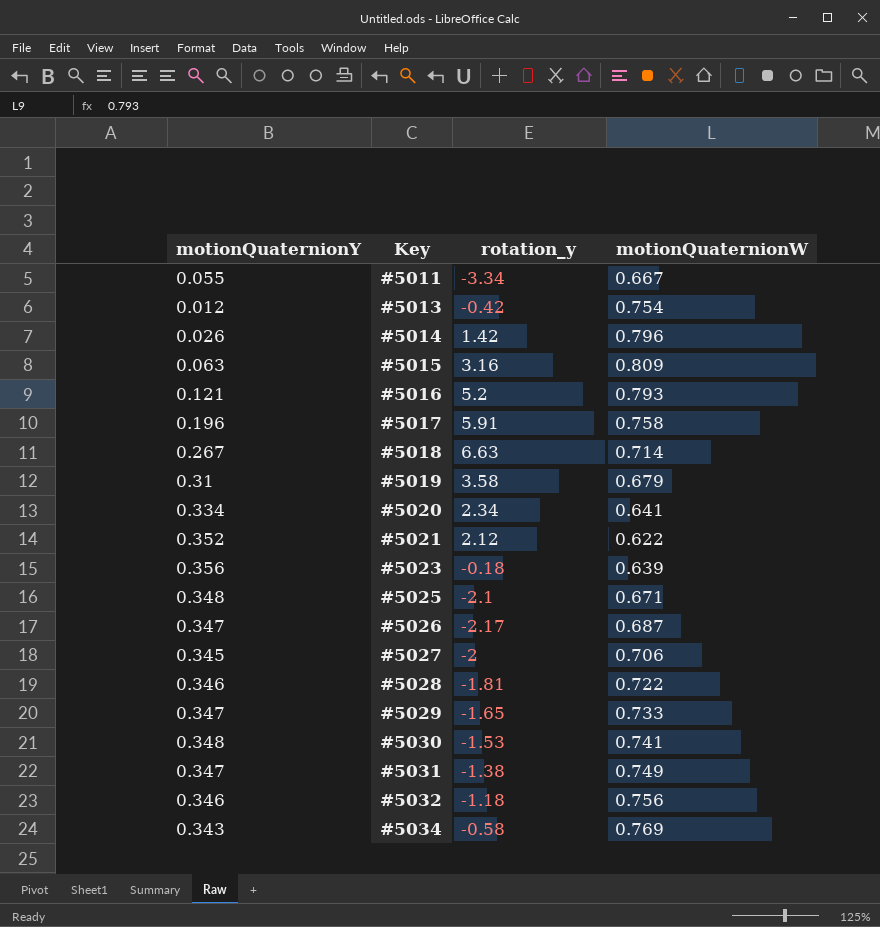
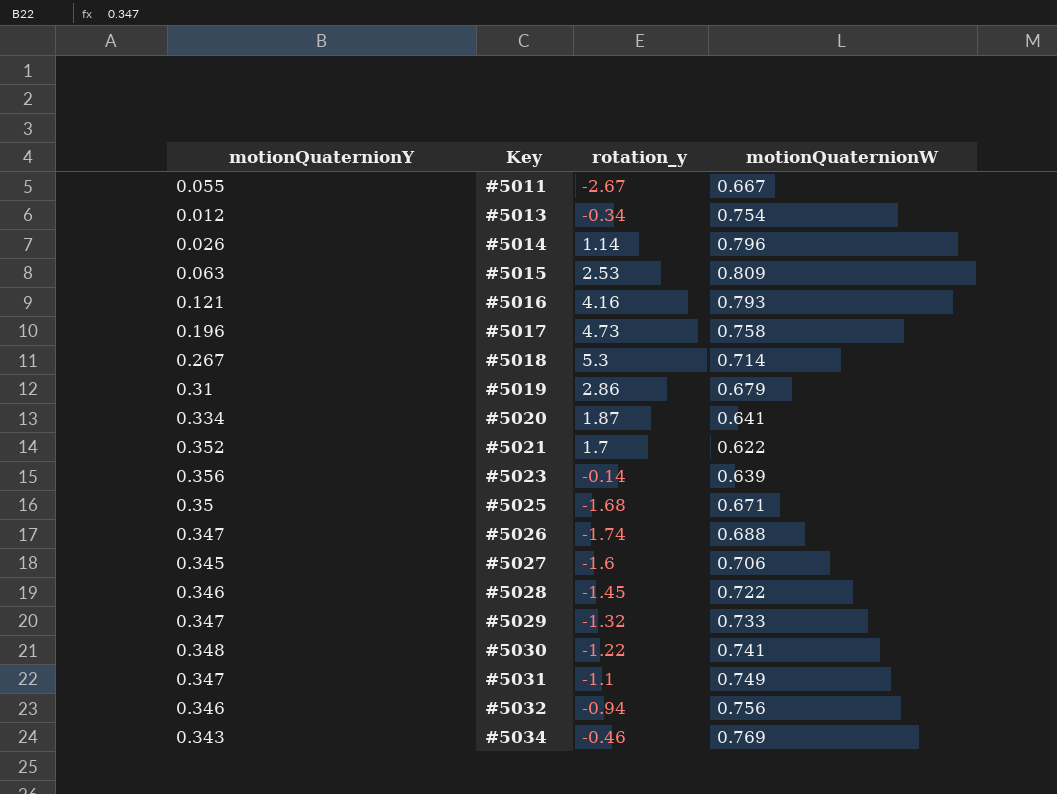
#5011 | rotation_y: -3.34 -> -2.67
#5013 | rotation_y: -0.42 -> -0.34
#5014 | rotation_y: 1.42 -> 1.14
#5015 | rotation_y: 3.16 -> 2.53
#5016 | rotation_y: 5.2 -> 4.16
#5017 | rotation_y: 5.91 -> 4.73
#5018 | rotation_y: 6.63 -> 5.3
#5019 | rotation_y: 3.58 -> 2.86
#5020 | rotation_y: 2.34 -> 1.87
#5021 | rotation_y: 2.12 -> 1.7
#5023 | rotation_y: -0.18 -> -0.14
#5025 | motionQuaternionY: 0.348 -> 0.35
#5025 | rotation_y: -2.1 -> -1.68
#5026 | rotation_y: -2.17 -> -1.74
#5026 | motionQuaternionW: 0.687 -> 0.688
#5027 | rotation_y: -2 -> -1.6
#5028 | rotation_y: -1.81 -> -1.45
#5029 | rotation_y: -1.65 -> -1.32
#5030 | rotation_y: -1.53 -> -1.22
#5031 | rotation_y: -1.38 -> -1.1
#5032 | rotation_y: -1.18 -> -0.94
#5034 | rotation_y: -0.58 -> -0.46

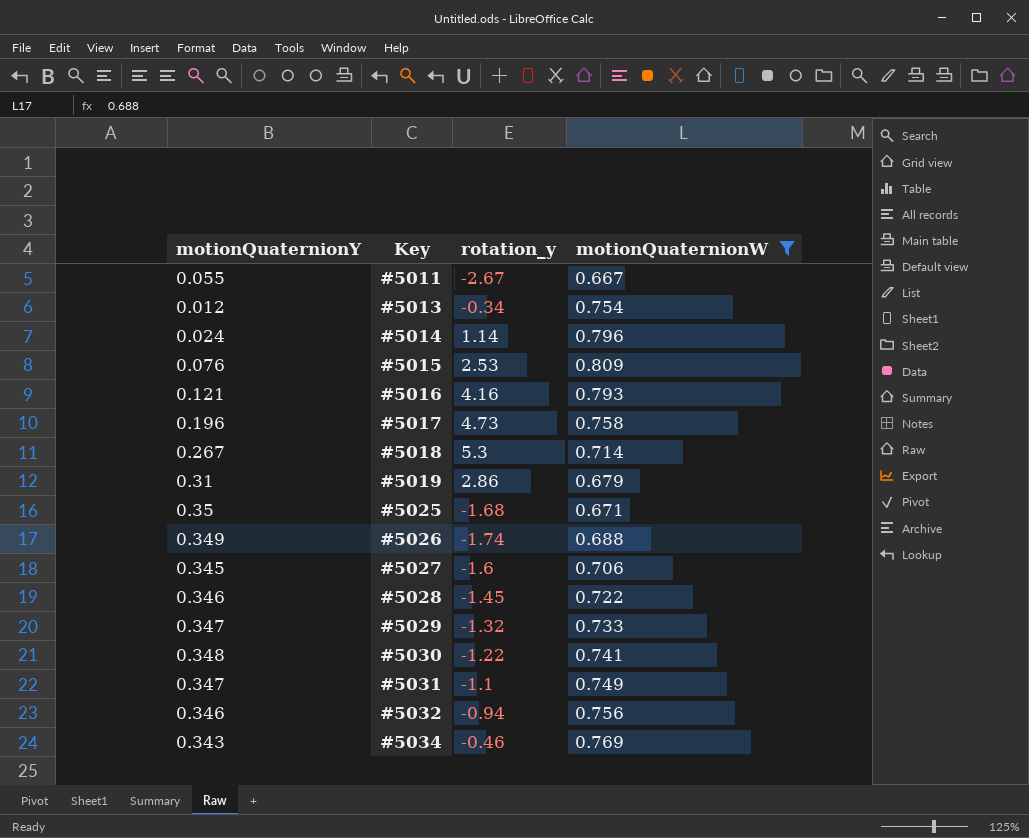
filter: none -> motionQuaternionW >= 0.667
#5014 | motionQuaternionY: 0.026 -> 0.024
#5015 | motionQuaternionY: 0.063 -> 0.076
#5026 | motionQuaternionY: 0.347 -> 0.349

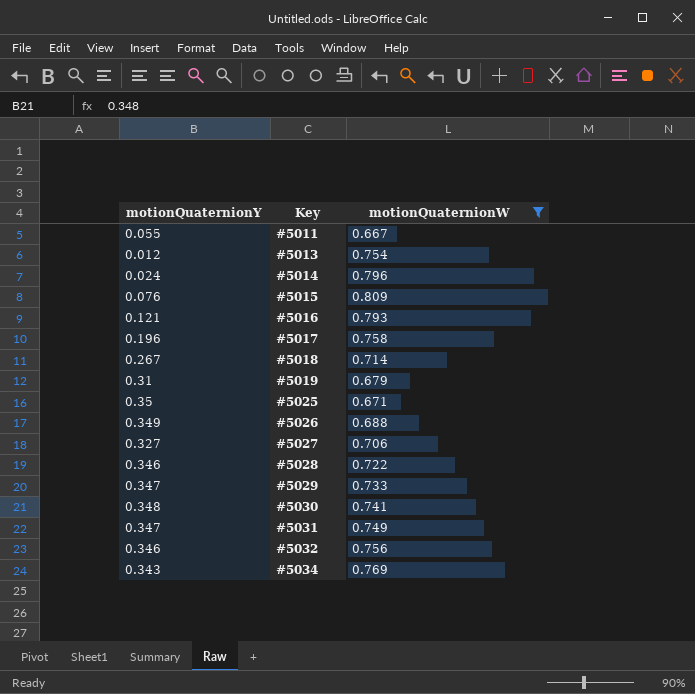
column rotation_y | position: 3 -> none
#5027 | motionQuaternionY: 0.345 -> 0.327

